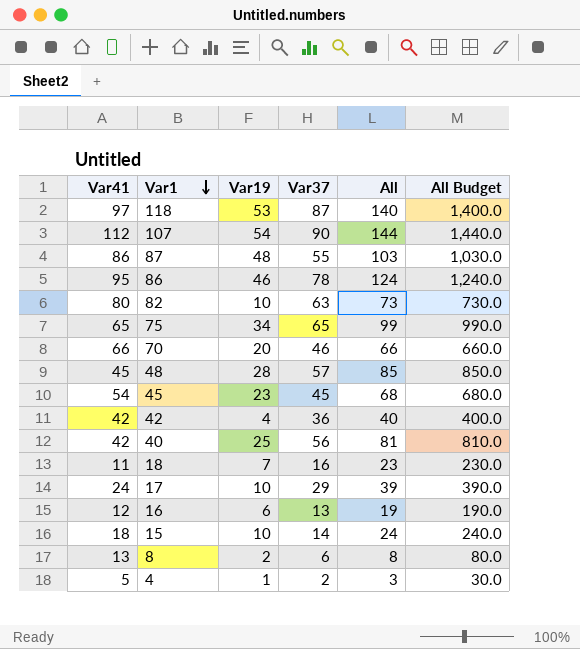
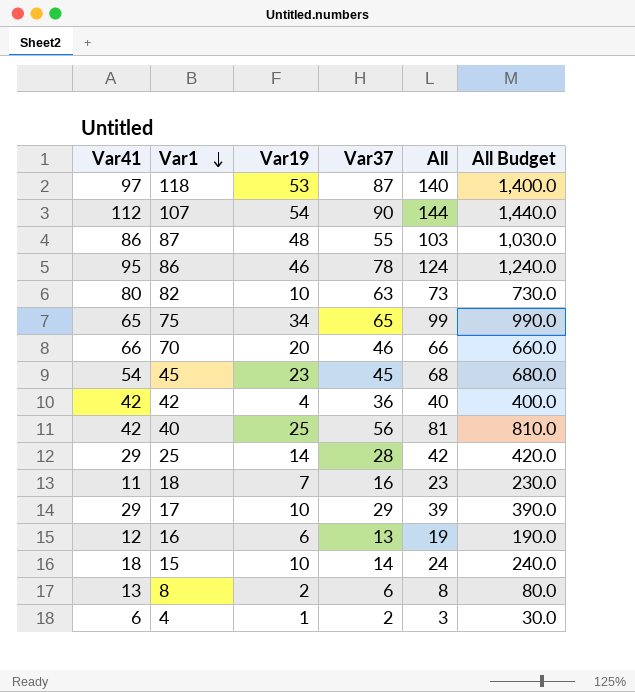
row 48: 45 | 28 | 57 | 85 | 850.0 -> none
row 25: none -> 29 | 14 | 28 | 42 | 420.0
17 | Var41: 24 -> 29
4 | Var41: 5 -> 6

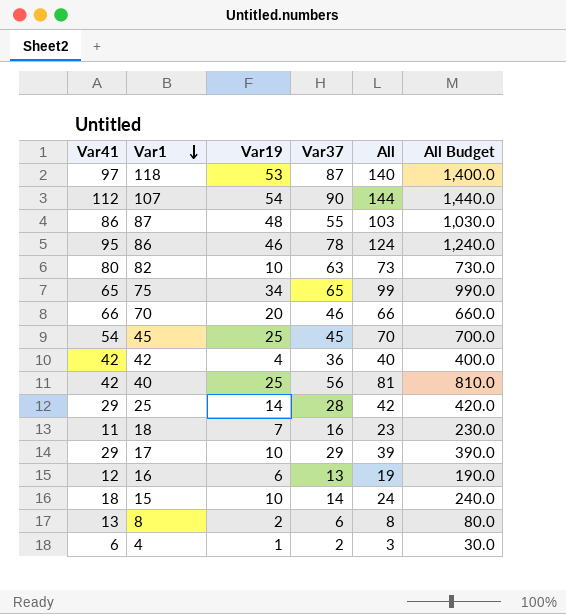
45 | Var19: 23 -> 25
45 | All: 68 -> 70
45 | All Budget: 680.0 -> 700.0

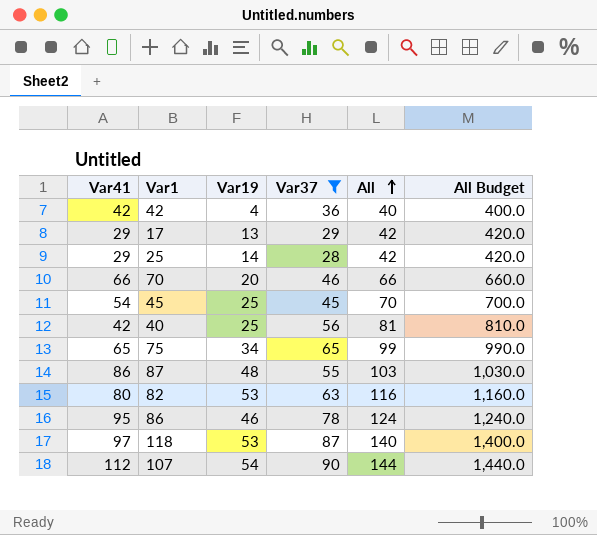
filter: none -> Var37 >= 28
row order: Var1 descending -> All ascending
17 | Var19: 10 -> 13
17 | All: 39 -> 42
17 | All Budget: 390.0 -> 420.0
82 | Var19: 10 -> 53
82 | All: 73 -> 116
82 | All Budget: 730.0 -> 1,160.0

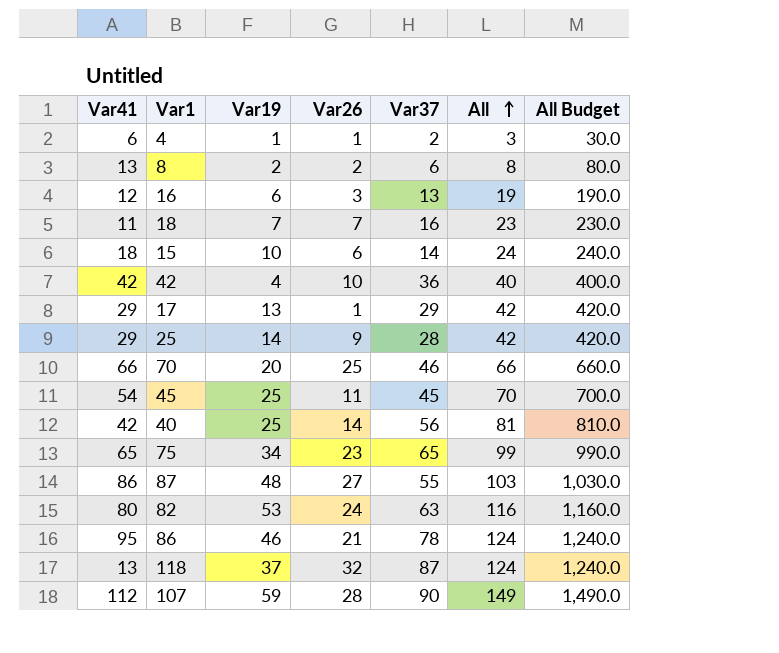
filter: Var37 >= 28 -> none
column Var26 | position: none -> 4
118 | Var41: 97 -> 13
118 | Var19: 53 -> 37
118 | All: 140 -> 124
118 | All Budget: 1,400.0 -> 1,240.0
107 | Var19: 54 -> 59
107 | All: 144 -> 149
107 | All Budget: 1,440.0 -> 1,490.0

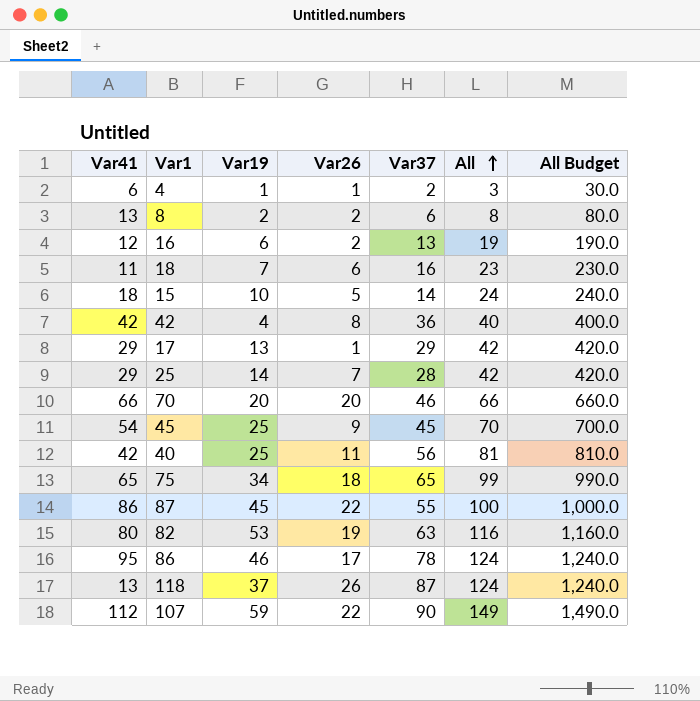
16 | Var26: 3 -> 2
18 | Var26: 7 -> 6
15 | Var26: 6 -> 5
42 | Var26: 10 -> 8
25 | Var26: 9 -> 7
70 | Var26: 25 -> 20
45 | Var26: 11 -> 9
40 | Var26: 14 -> 11
75 | Var26: 23 -> 18
87 | Var19: 48 -> 45
87 | Var26: 27 -> 22
87 | All: 103 -> 100
87 | All Budget: 1,030.0 -> 1,000.0
82 | Var26: 24 -> 19
86 | Var26: 21 -> 17
118 | Var26: 32 -> 26
107 | Var26: 28 -> 22

